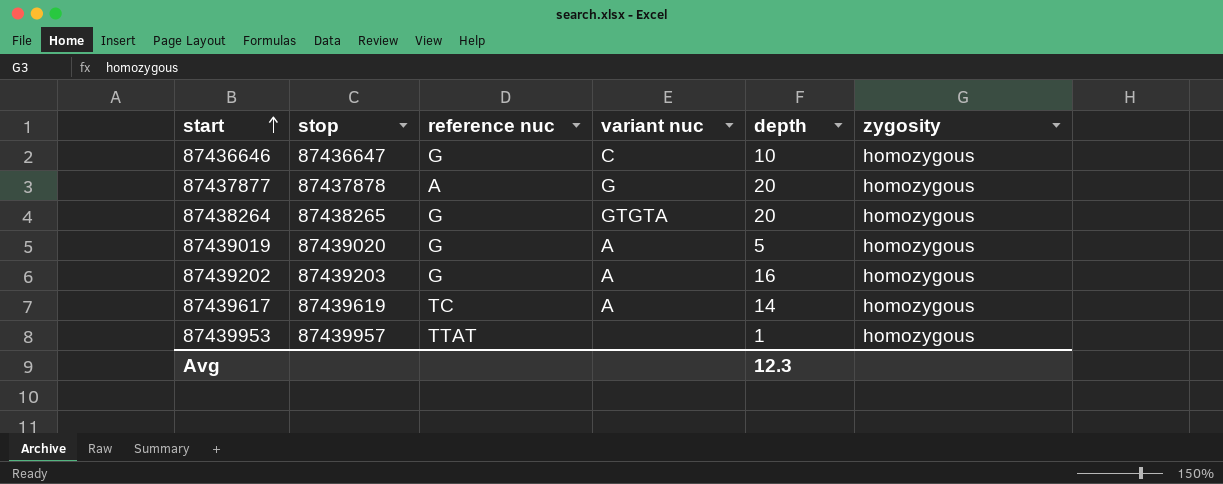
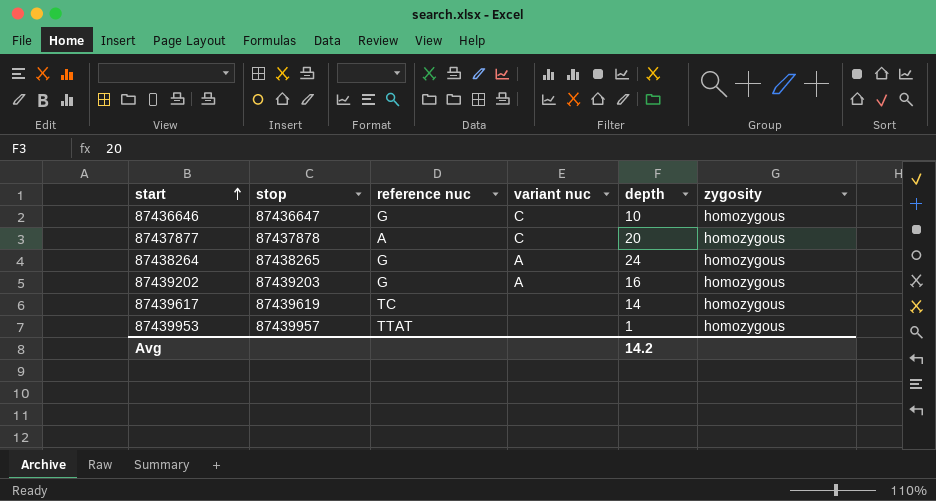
row 87439019: 87439020 | G | A | 5 | homozygous -> none
87437877 | variant nuc: G -> C
87438264 | variant nuc: GTGTA -> A
87438264 | depth: 20 -> 24
87439617 | variant nuc: A -> none
Avg | depth: 12.3 -> 14.2

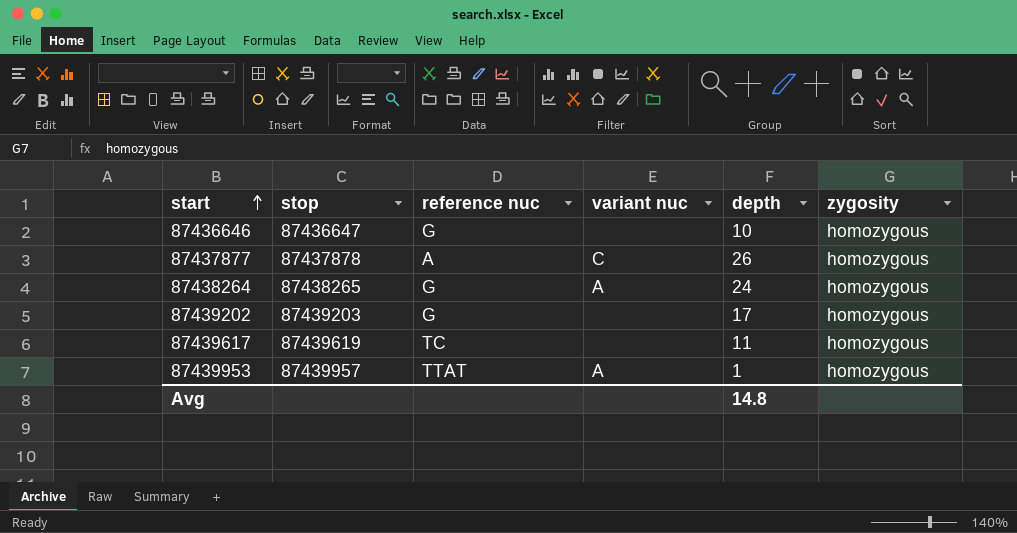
87436646 | variant nuc: C -> none
87437877 | depth: 20 -> 26
87439202 | variant nuc: A -> none
87439202 | depth: 16 -> 17
87439617 | depth: 14 -> 11
87439953 | variant nuc: none -> A
Avg | depth: 14.2 -> 14.8

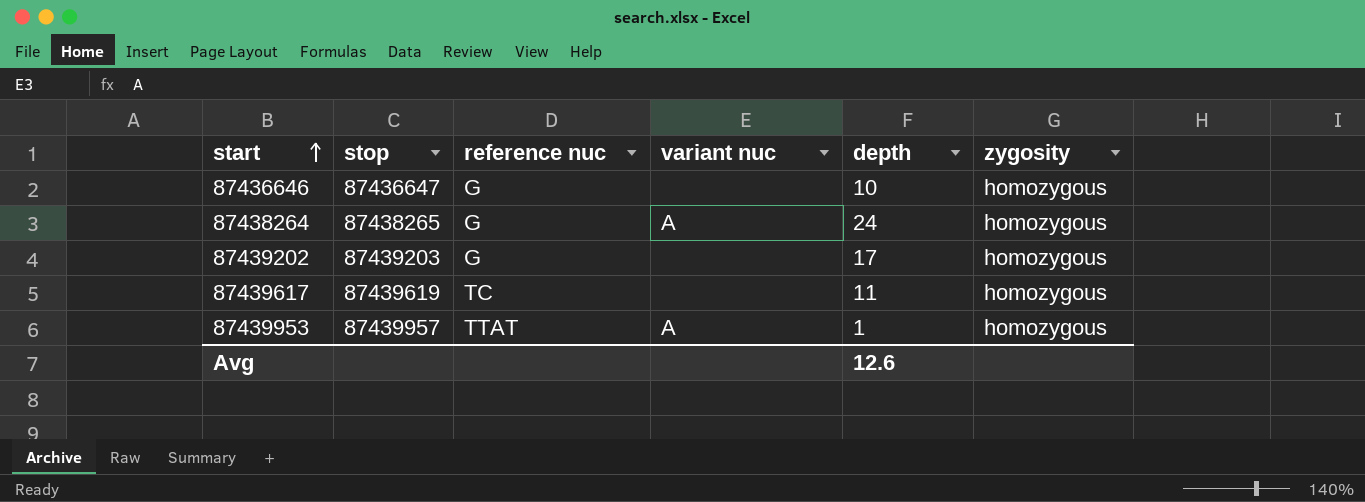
row 87437877: 87437878 | A | C | 26 | homozygous -> none
Avg | depth: 14.8 -> 12.6

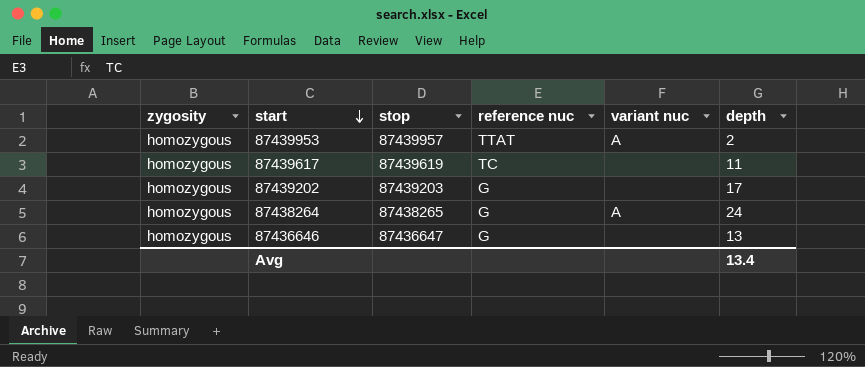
row order: start ascending -> start descending
column zygosity | position: 6 -> 1
87439953 | depth: 1 -> 2
87436646 | depth: 10 -> 13
Avg | depth: 12.6 -> 13.4

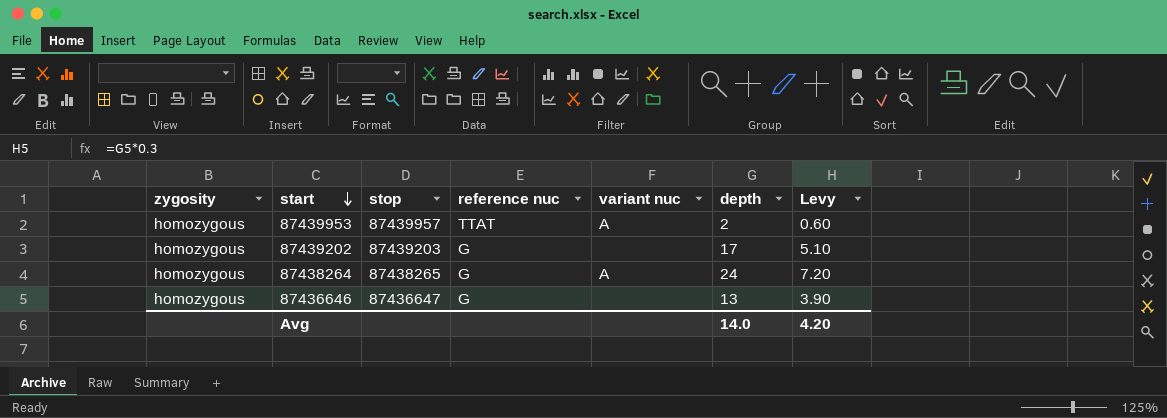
column Levy | formula: none -> [depth] * 0.3
row 87439617: homozygous | 87439619 | TC | none | 11 -> none
Avg | depth: 13.4 -> 14.0

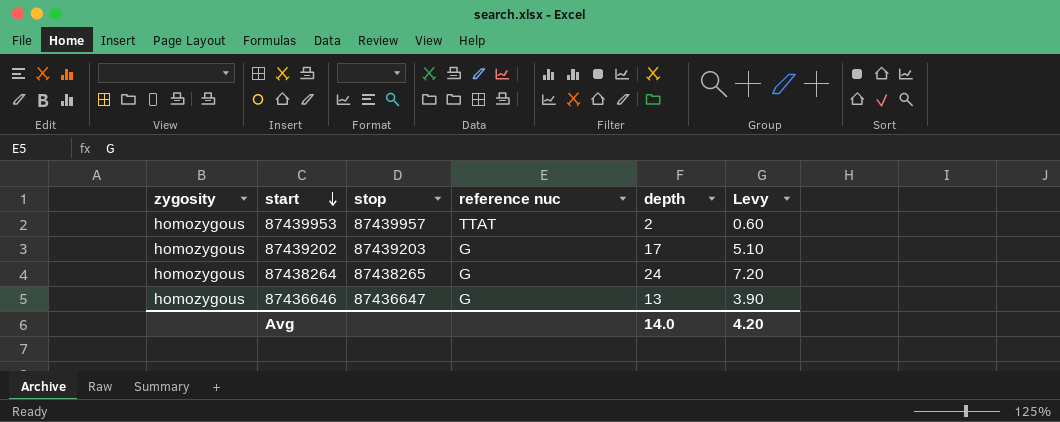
column variant nuc | position: 5 -> none

